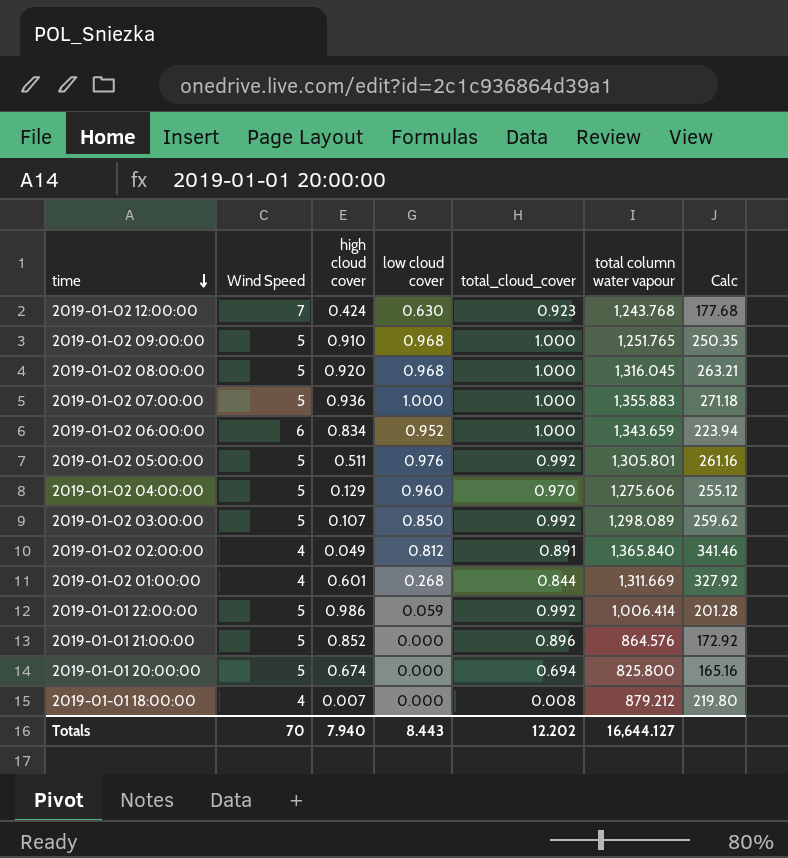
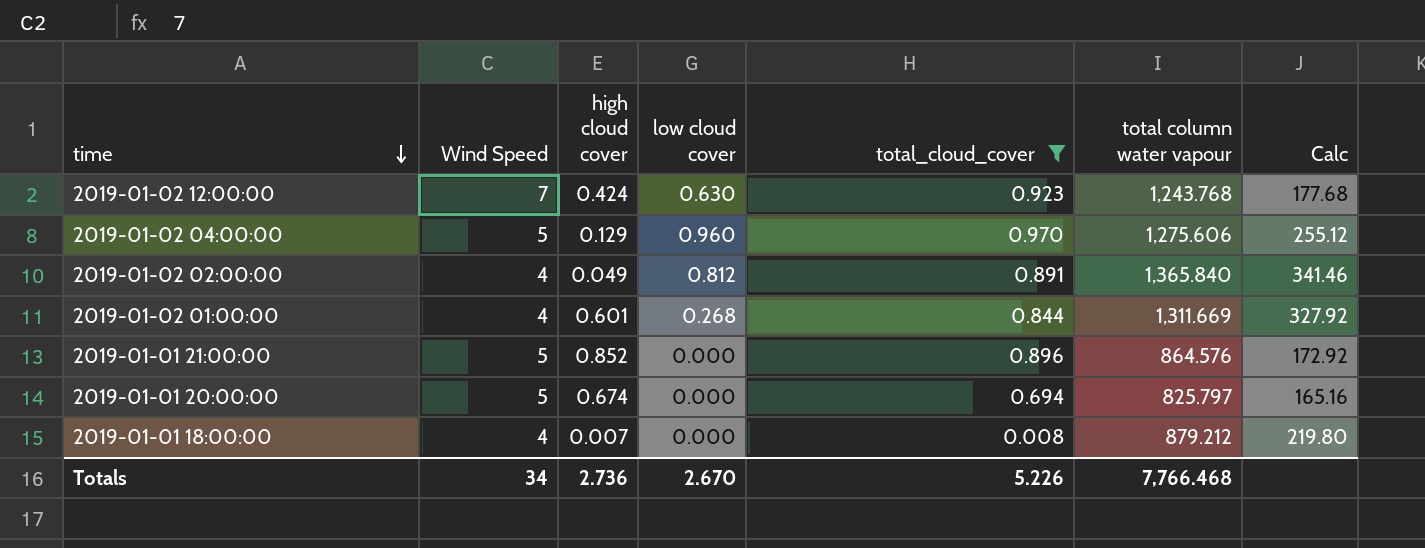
filter: none -> total_cloud_cover <= 0.970
2019-01-01 20:00:00 | total column water vapour: 825.800 -> 825.797
Totals | Wind Speed: 70 -> 34
Totals | high cloud cover: 7.940 -> 2.736
Totals | low cloud cover: 8.443 -> 2.670
Totals | total_cloud_cover: 12.202 -> 5.226
Totals | total column water vapour: 16,644.127 -> 7,766.468

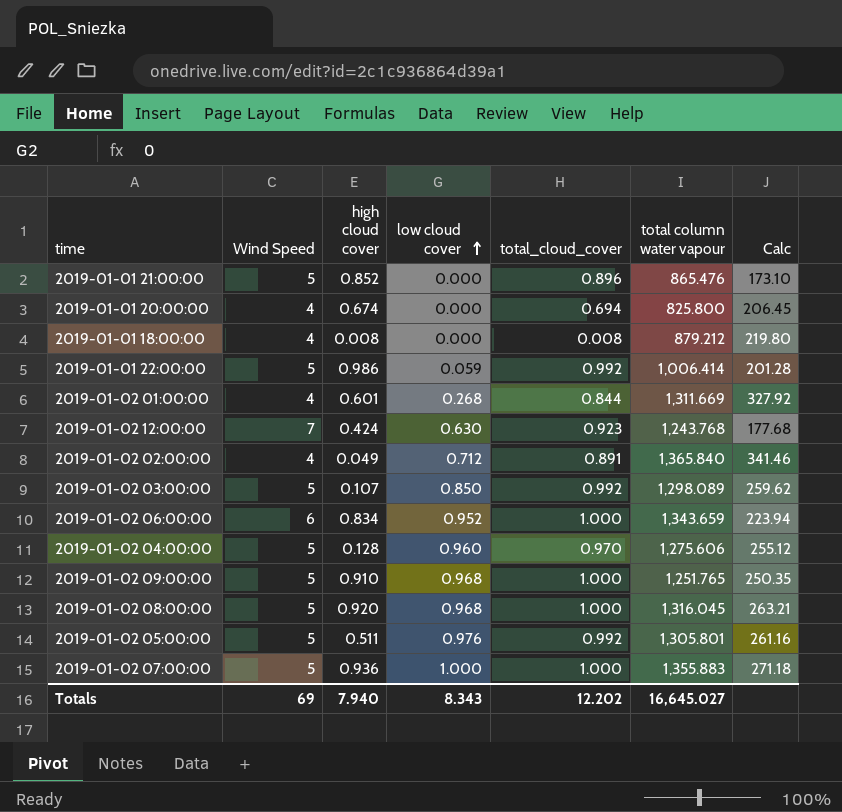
filter: total_cloud_cover <= 0.970 -> none
row order: time descending -> low cloud cover ascending
2019-01-01 21:00:00 | total column water vapour: 864.576 -> 865.476
2019-01-01 21:00:00 | Calc: 172.92 -> 173.10
2019-01-01 20:00:00 | Wind Speed: 5 -> 4
2019-01-01 20:00:00 | total column water vapour: 825.797 -> 825.800
2019-01-01 20:00:00 | Calc: 165.16 -> 206.45
2019-01-01 18:00:00 | high cloud cover: 0.007 -> 0.008
2019-01-02 02:00:00 | low cloud cover: 0.812 -> 0.712
2019-01-02 04:00:00 | high cloud cover: 0.129 -> 0.128
Totals | Wind Speed: 34 -> 69
Totals | high cloud cover: 2.736 -> 7.940
Totals | low cloud cover: 2.670 -> 8.343
Totals | total_cloud_cover: 5.226 -> 12.202
Totals | total column water vapour: 7,766.468 -> 16,645.027

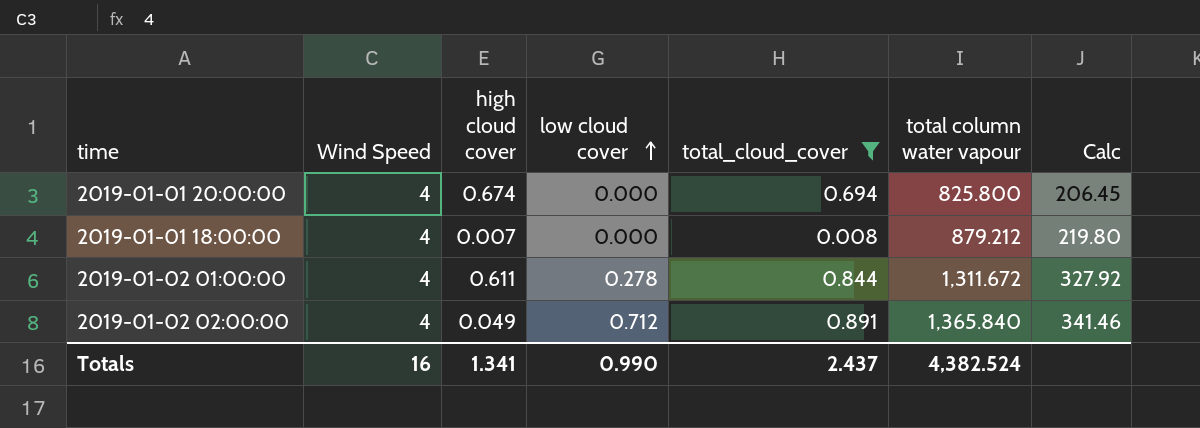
filter: none -> total_cloud_cover <= 0.891
2019-01-01 18:00:00 | high cloud cover: 0.008 -> 0.007
2019-01-02 01:00:00 | high cloud cover: 0.601 -> 0.611
2019-01-02 01:00:00 | low cloud cover: 0.268 -> 0.278
2019-01-02 01:00:00 | total column water vapour: 1,311.669 -> 1,311.672
Totals | Wind Speed: 69 -> 16
Totals | high cloud cover: 7.940 -> 1.341
Totals | low cloud cover: 8.343 -> 0.990
Totals | total_cloud_cover: 12.202 -> 2.437
Totals | total column water vapour: 16,645.027 -> 4,382.524

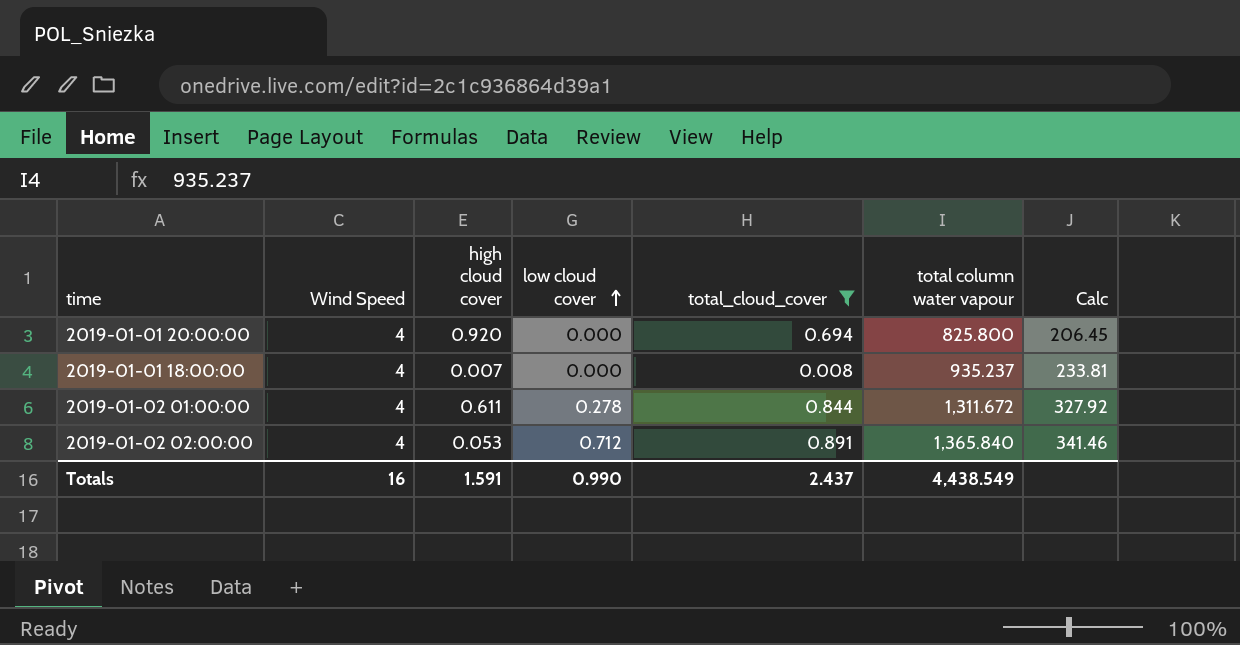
2019-01-01 20:00:00 | high cloud cover: 0.674 -> 0.920
2019-01-01 18:00:00 | total column water vapour: 879.212 -> 935.237
2019-01-01 18:00:00 | Calc: 219.80 -> 233.81
2019-01-02 02:00:00 | high cloud cover: 0.049 -> 0.053
Totals | high cloud cover: 1.341 -> 1.591
Totals | total column water vapour: 4,382.524 -> 4,438.549

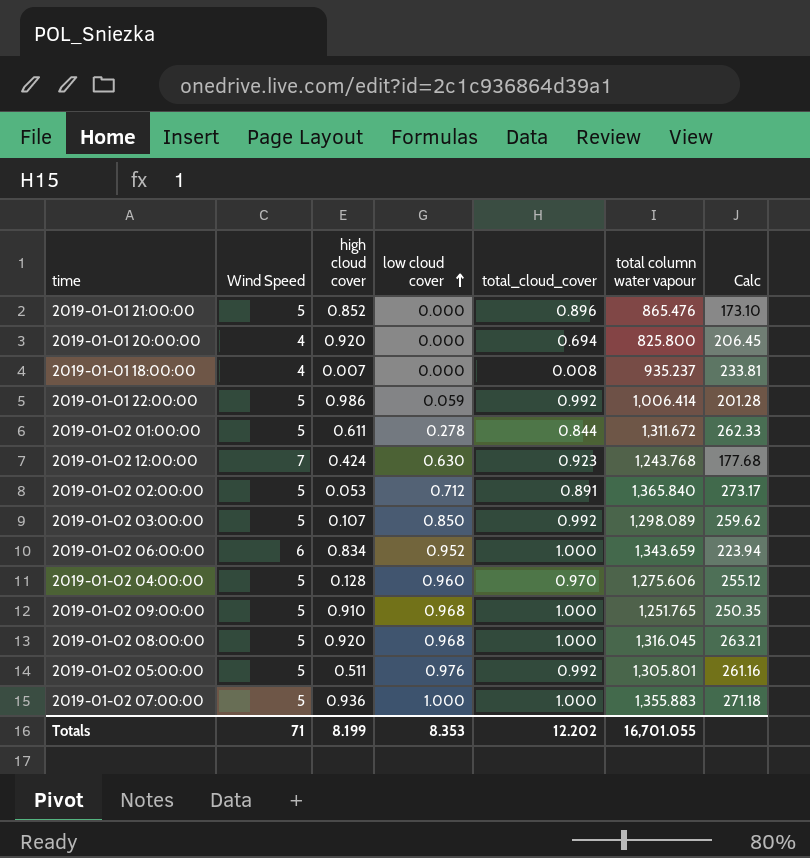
filter: total_cloud_cover <= 0.891 -> none
2019-01-02 01:00:00 | Wind Speed: 4 -> 5
2019-01-02 01:00:00 | Calc: 327.92 -> 262.33
2019-01-02 02:00:00 | Wind Speed: 4 -> 5
2019-01-02 02:00:00 | Calc: 341.46 -> 273.17
Totals | Wind Speed: 16 -> 71
Totals | high cloud cover: 1.591 -> 8.199
Totals | low cloud cover: 0.990 -> 8.353
Totals | total_cloud_cover: 2.437 -> 12.202
Totals | total column water vapour: 4,438.549 -> 16,701.055

